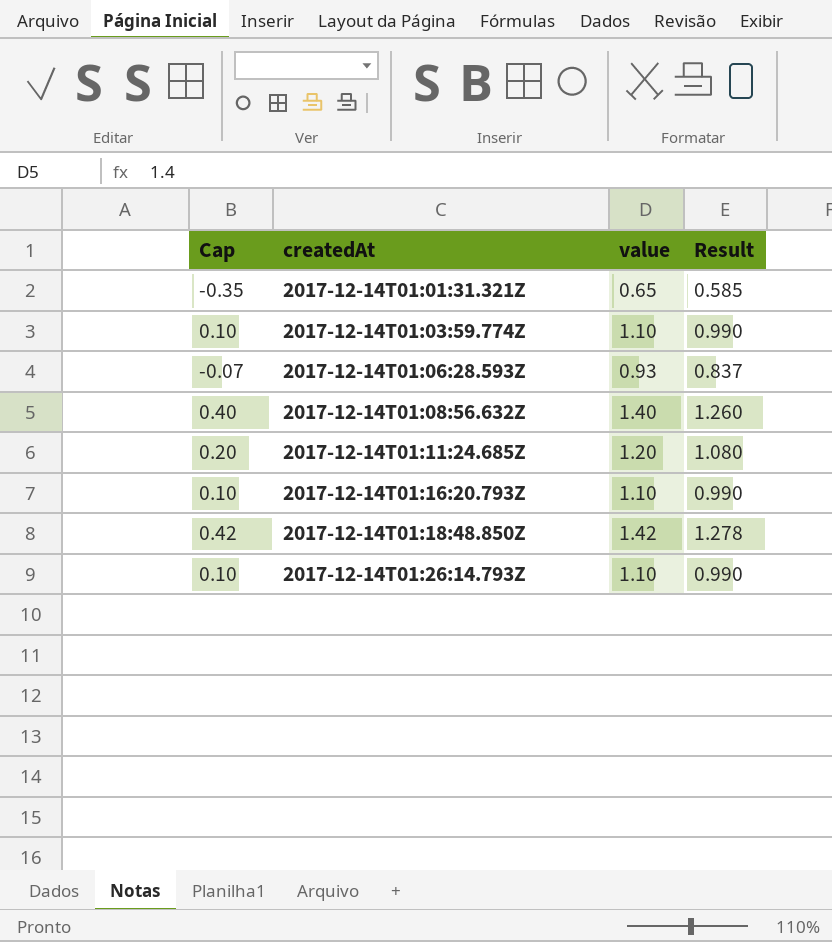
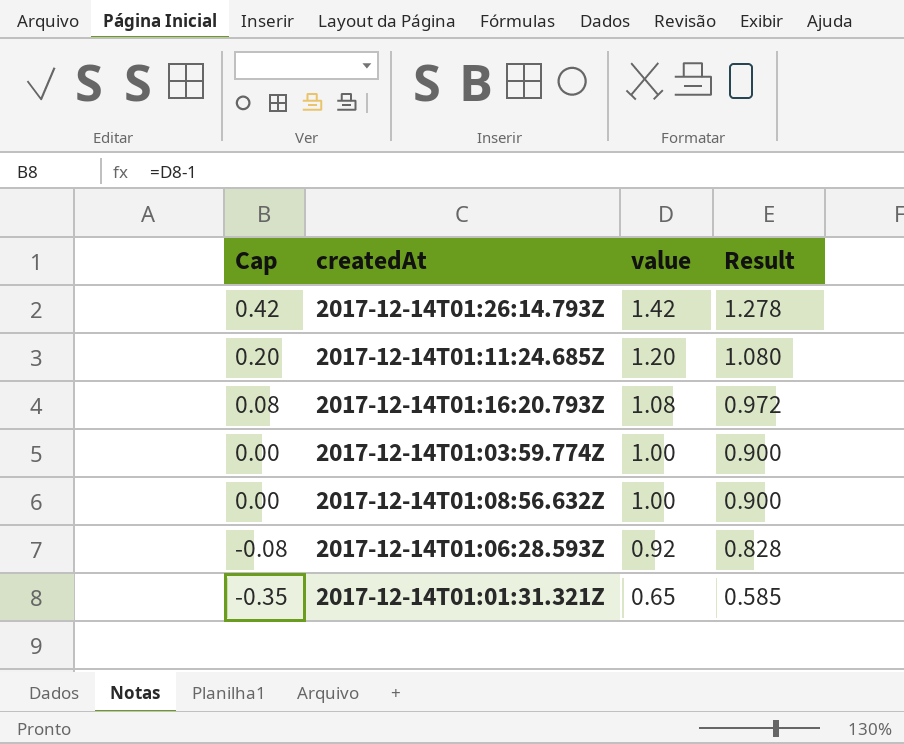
row order: createdAt ascending -> Cap descending
row 2017-12-14T01:18:48.850Z: 0.42 | 1.42 | 1.278 -> none
2017-12-14T01:26:14.793Z | Cap: 0.10 -> 0.42
2017-12-14T01:26:14.793Z | value: 1.10 -> 1.42
2017-12-14T01:26:14.793Z | Result: 0.990 -> 1.278
2017-12-14T01:16:20.793Z | Cap: 0.10 -> 0.08
2017-12-14T01:16:20.793Z | value: 1.10 -> 1.08
2017-12-14T01:16:20.793Z | Result: 0.990 -> 0.972
2017-12-14T01:03:59.774Z | Cap: 0.10 -> 0.00
2017-12-14T01:03:59.774Z | value: 1.10 -> 1.00
2017-12-14T01:03:59.774Z | Result: 0.990 -> 0.900
2017-12-14T01:08:56.632Z | Cap: 0.40 -> 0.00
2017-12-14T01:08:56.632Z | value: 1.40 -> 1.00
2017-12-14T01:08:56.632Z | Result: 1.260 -> 0.900
2017-12-14T01:06:28.593Z | Cap: -0.07 -> -0.08
2017-12-14T01:06:28.593Z | value: 0.93 -> 0.92
2017-12-14T01:06:28.593Z | Result: 0.837 -> 0.828

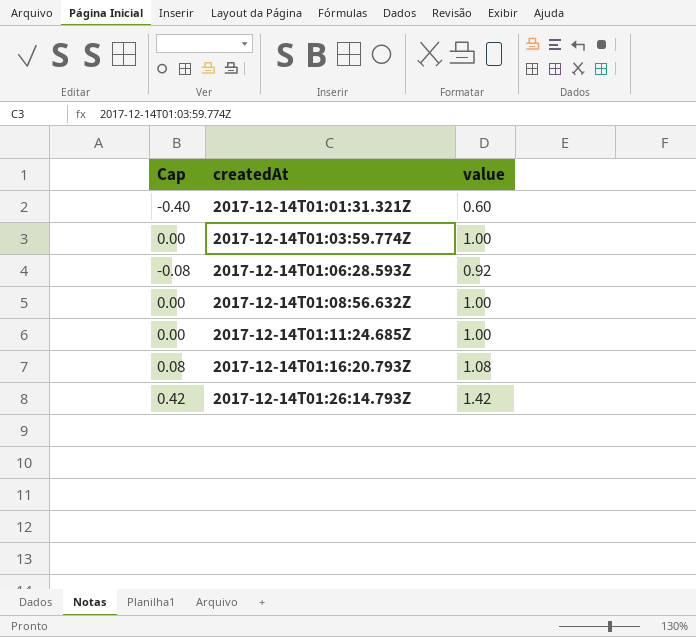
row order: Cap descending -> createdAt ascending
column Result | formula: [value] * 0.9 -> none
2017-12-14T01:01:31.321Z | Cap: -0.35 -> -0.40
2017-12-14T01:01:31.321Z | value: 0.65 -> 0.60
2017-12-14T01:11:24.685Z | Cap: 0.20 -> 0.00
2017-12-14T01:11:24.685Z | value: 1.20 -> 1.00

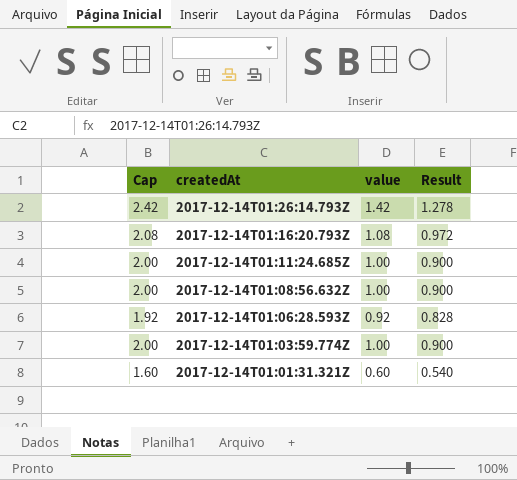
row order: createdAt ascending -> createdAt descending
column Cap | formula: [value] - 1 -> [value] + 1
column Result | formula: none -> [value] * 0.9

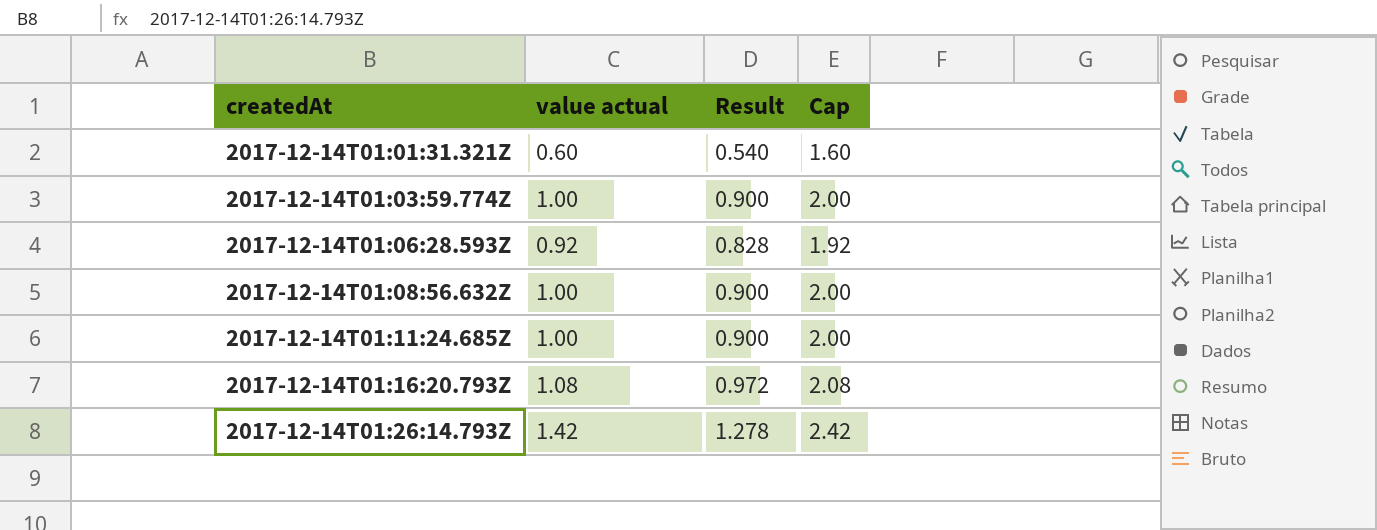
row order: createdAt descending -> createdAt ascending
column name: value -> value actual
column Cap | position: 1 -> 4

